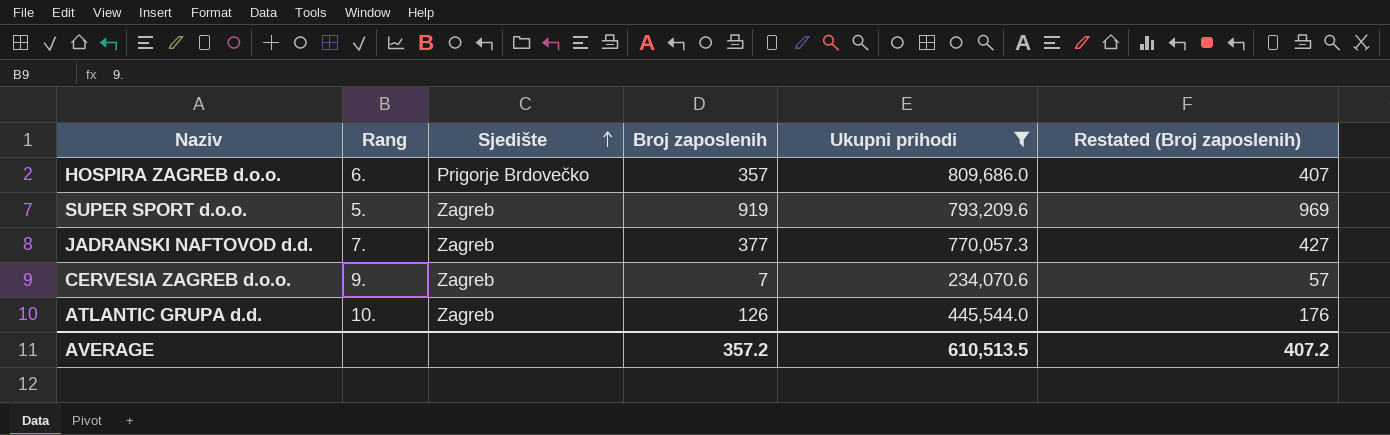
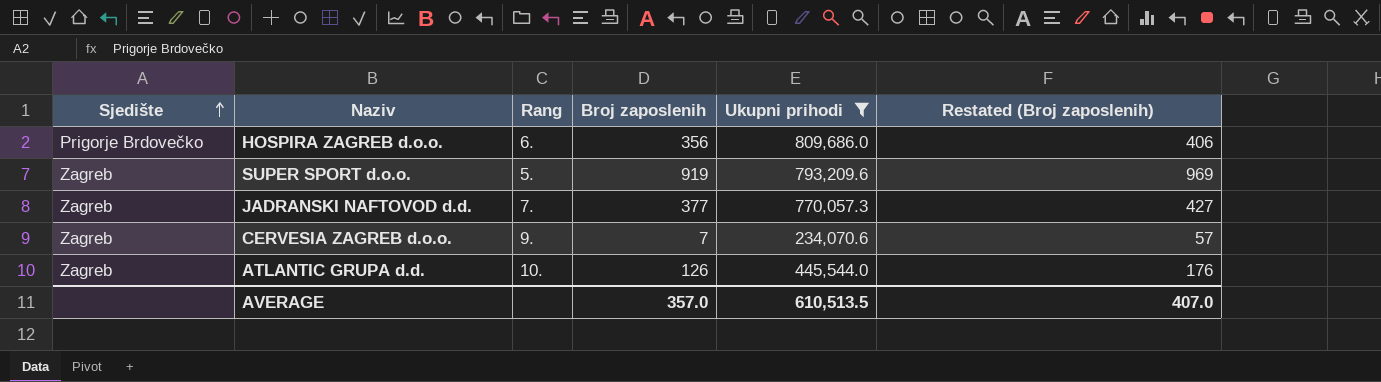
column Sjedište | position: 3 -> 1
HOSPIRA ZAGREB d.o.o. | Broj zaposlenih: 357 -> 356
HOSPIRA ZAGREB d.o.o. | Restated (Broj zaposlenih): 407 -> 406
AVERAGE | Broj zaposlenih: 357.2 -> 357.0
AVERAGE | Restated (Broj zaposlenih): 407.2 -> 407.0

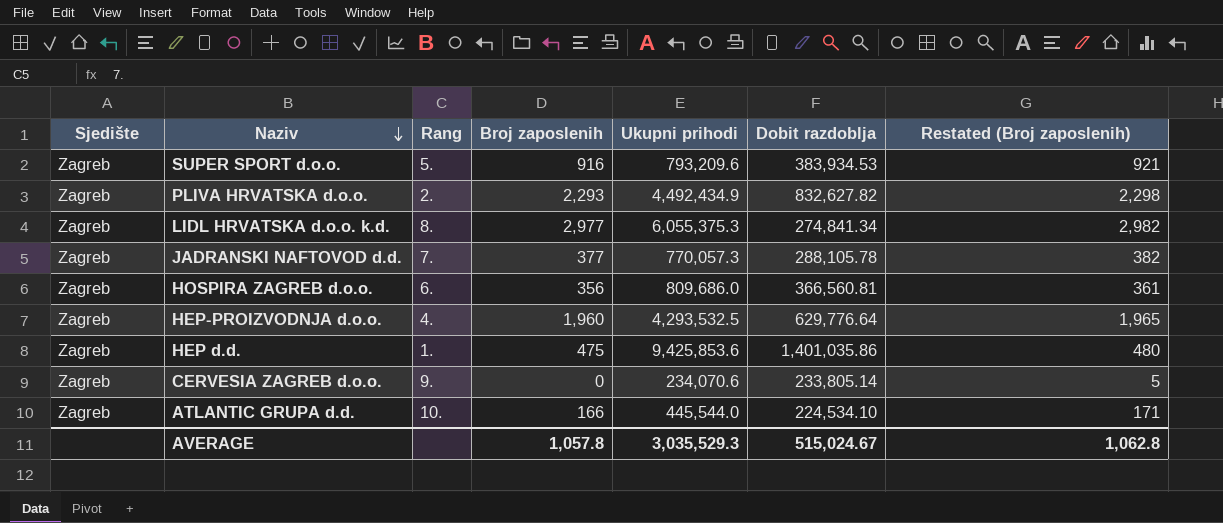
filter: Ukupni prihodi <= 809,686.0 -> none
row order: Sjedište ascending -> Naziv descending
column Dobit razdoblja | position: none -> 6
column Restated (Broj zaposlenih) | formula: [Broj zaposlenih] + 50 -> [Broj zaposlenih] + 5
SUPER SPORT d.o.o. | Broj zaposlenih: 919 -> 916
HOSPIRA ZAGREB d.o.o. | Sjedište: Prigorje Brdovečko -> Zagreb
CERVESIA ZAGREB d.o.o. | Broj zaposlenih: 7 -> 0
ATLANTIC GRUPA d.d. | Broj zaposlenih: 126 -> 166
AVERAGE | Broj zaposlenih: 357.0 -> 1,057.8
AVERAGE | Ukupni prihodi: 610,513.5 -> 3,035,529.3
AVERAGE | Restated (Broj zaposlenih): 407.0 -> 1,062.8

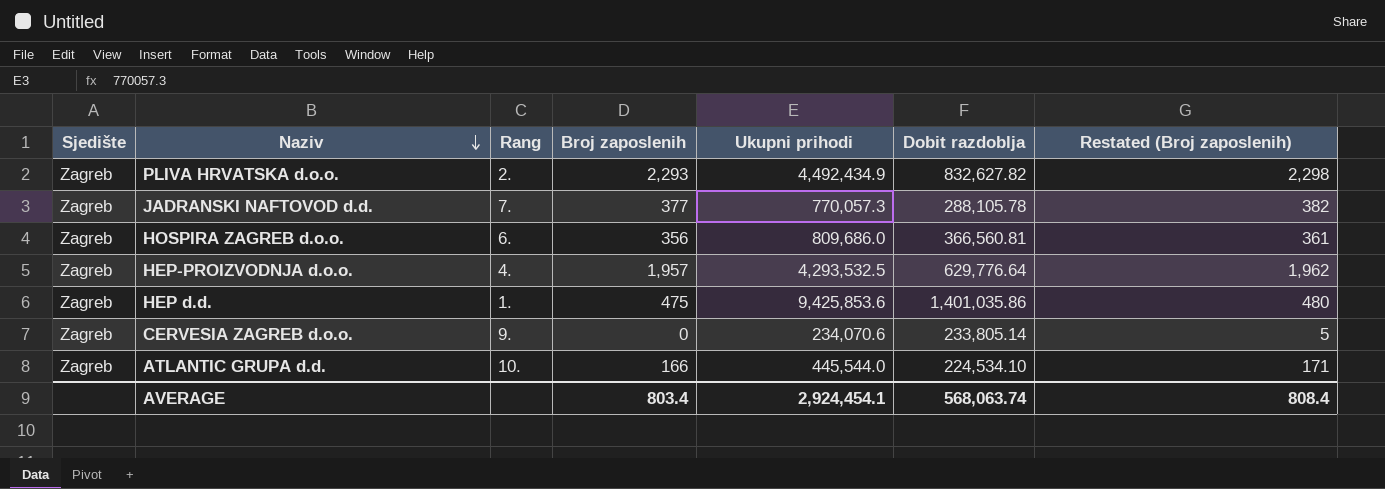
row SUPER SPORT d.o.o.: Zagreb | 5. | 916 | 793,209.6 | 383,934.53 | 921 -> none
row LIDL HRVATSKA d.o.o. k.d.: Zagreb | 8. | 2,977 | 6,055,375.3 | 274,841.34 | 2,982 -> none
HEP-PROIZVODNJA d.o.o. | Broj zaposlenih: 1,960 -> 1,957
HEP-PROIZVODNJA d.o.o. | Restated (Broj zaposlenih): 1,965 -> 1,962
AVERAGE | Broj zaposlenih: 1,057.8 -> 803.4
AVERAGE | Ukupni prihodi: 3,035,529.3 -> 2,924,454.1
AVERAGE | Dobit razdoblja: 515,024.67 -> 568,063.74
AVERAGE | Restated (Broj zaposlenih): 1,062.8 -> 808.4

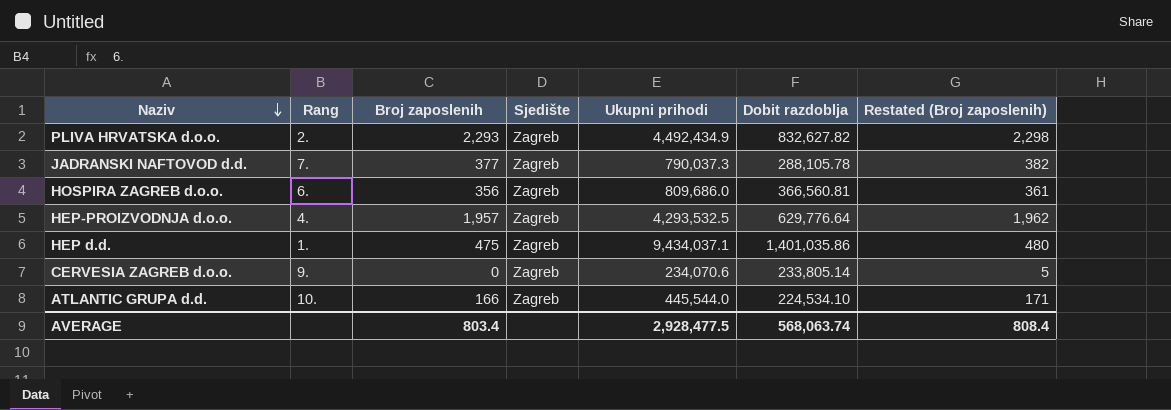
column Sjedište | position: 1 -> 4
JADRANSKI NAFTOVOD d.d. | Ukupni prihodi: 770,057.3 -> 790,037.3
HEP d.d. | Ukupni prihodi: 9,425,853.6 -> 9,434,037.1
AVERAGE | Ukupni prihodi: 2,924,454.1 -> 2,928,477.5

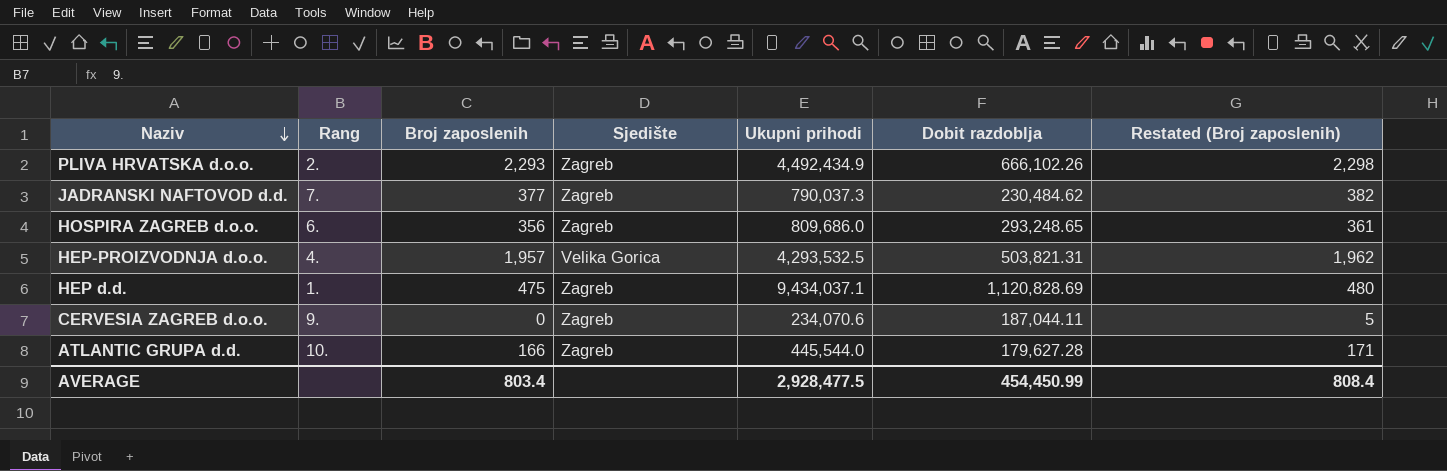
PLIVA HRVATSKA d.o.o. | Dobit razdoblja: 832,627.82 -> 666,102.26
JADRANSKI NAFTOVOD d.d. | Dobit razdoblja: 288,105.78 -> 230,484.62
HOSPIRA ZAGREB d.o.o. | Dobit razdoblja: 366,560.81 -> 293,248.65
HEP-PROIZVODNJA d.o.o. | Sjedište: Zagreb -> Velika Gorica
HEP-PROIZVODNJA d.o.o. | Dobit razdoblja: 629,776.64 -> 503,821.31
HEP d.d. | Dobit razdoblja: 1,401,035.86 -> 1,120,828.69
CERVESIA ZAGREB d.o.o. | Dobit razdoblja: 233,805.14 -> 187,044.11
ATLANTIC GRUPA d.d. | Dobit razdoblja: 224,534.10 -> 179,627.28
AVERAGE | Dobit razdoblja: 568,063.74 -> 454,450.99

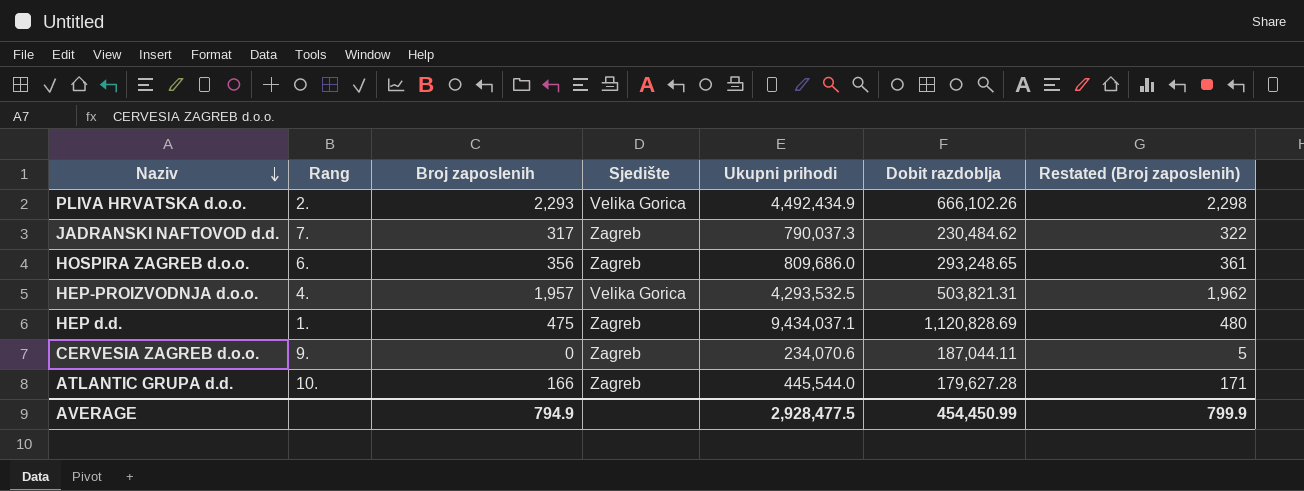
PLIVA HRVATSKA d.o.o. | Sjedište: Zagreb -> Velika Gorica
JADRANSKI NAFTOVOD d.d. | Broj zaposlenih: 377 -> 317
JADRANSKI NAFTOVOD d.d. | Restated (Broj zaposlenih): 382 -> 322
AVERAGE | Broj zaposlenih: 803.4 -> 794.9
AVERAGE | Restated (Broj zaposlenih): 808.4 -> 799.9

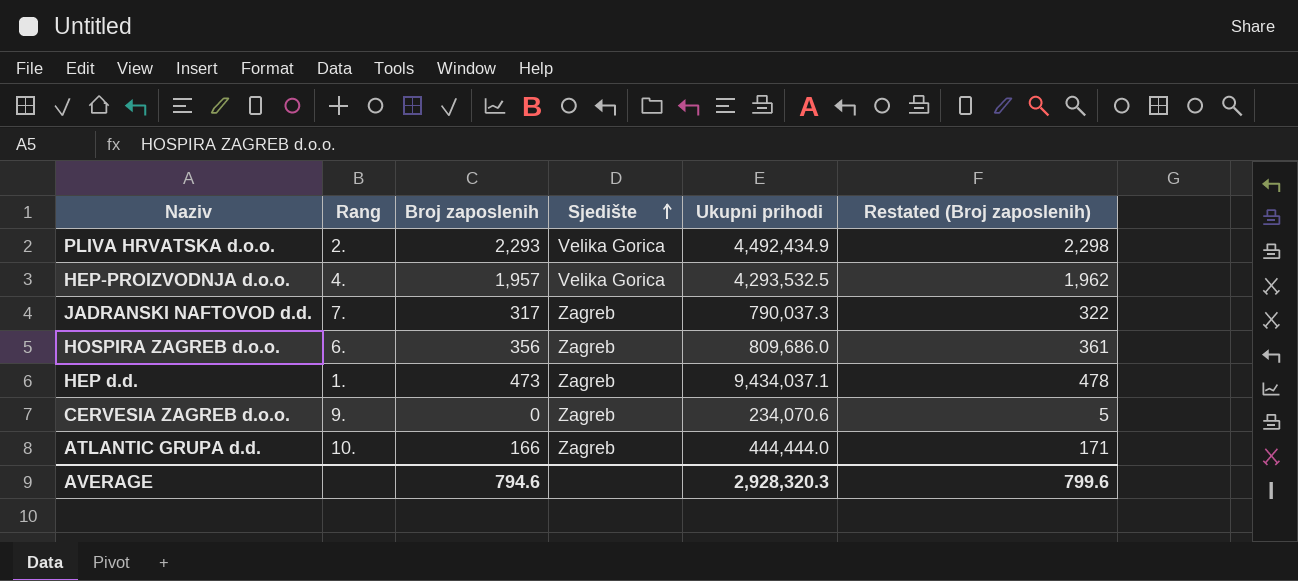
row order: Naziv descending -> Sjedište ascending
column Dobit razdoblja | position: 6 -> none
HEP d.d. | Broj zaposlenih: 475 -> 473
HEP d.d. | Restated (Broj zaposlenih): 480 -> 478
ATLANTIC GRUPA d.d. | Ukupni prihodi: 445,544.0 -> 444,444.0
AVERAGE | Broj zaposlenih: 794.9 -> 794.6
AVERAGE | Ukupni prihodi: 2,928,477.5 -> 2,928,320.3
AVERAGE | Restated (Broj zaposlenih): 799.9 -> 799.6

